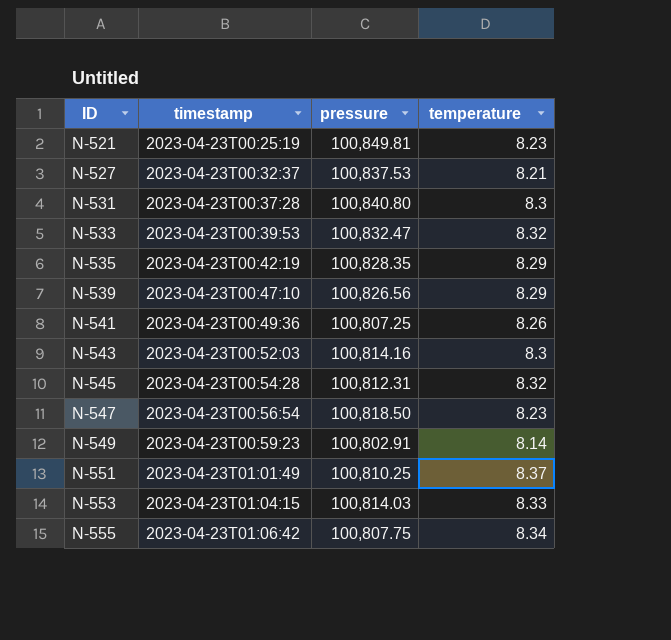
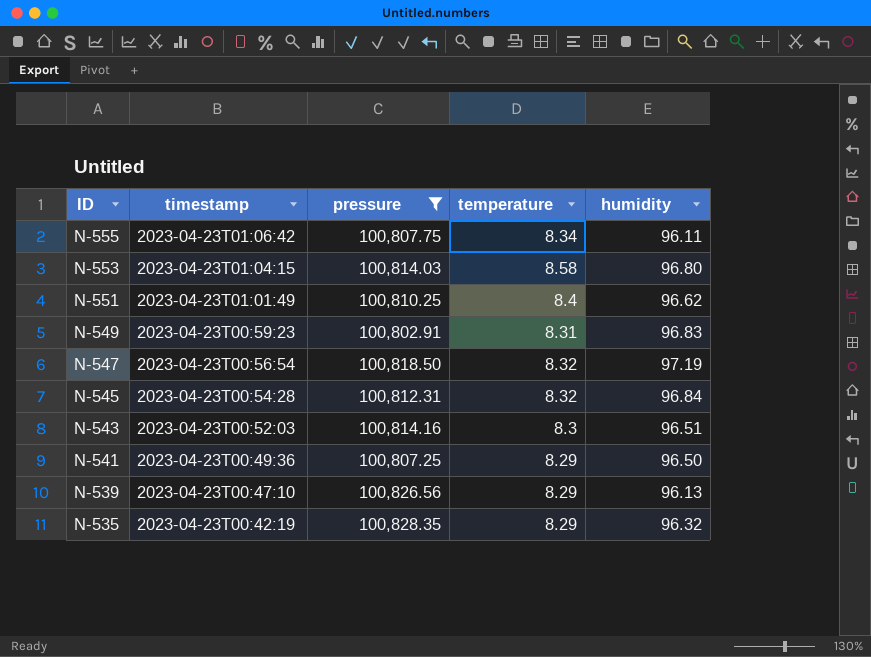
filter: none -> pressure <= 100,828.35
row order: ID ascending -> ID descending
column humidity | position: none -> 5
N-553 | temperature: 8.33 -> 8.58
N-551 | temperature: 8.37 -> 8.4
N-549 | temperature: 8.14 -> 8.31
N-547 | temperature: 8.23 -> 8.32
N-541 | temperature: 8.26 -> 8.29

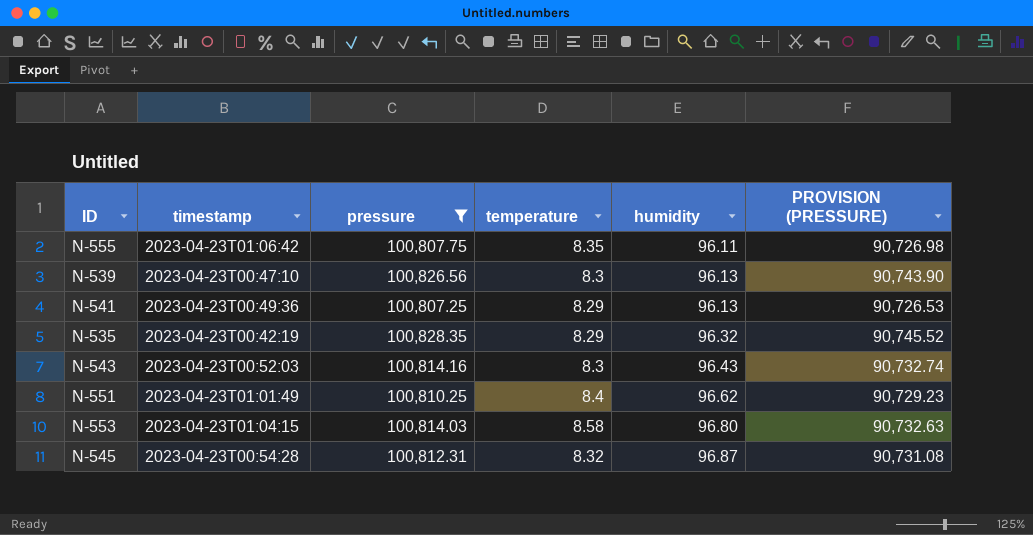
row order: ID descending -> humidity ascending
column PROVISION (PRESSURE) | formula: none -> [pressure] * 0.9
row N-549: 2023-04-23T00:59:23 | 100,802.91 | 8.31 | 96.83 -> none
row N-547: 2023-04-23T00:56:54 | 100,818.50 | 8.32 | 97.19 -> none
N-555 | temperature: 8.34 -> 8.35
N-539 | temperature: 8.29 -> 8.3
N-541 | humidity: 96.50 -> 96.13
N-543 | humidity: 96.51 -> 96.43
N-545 | humidity: 96.84 -> 96.87

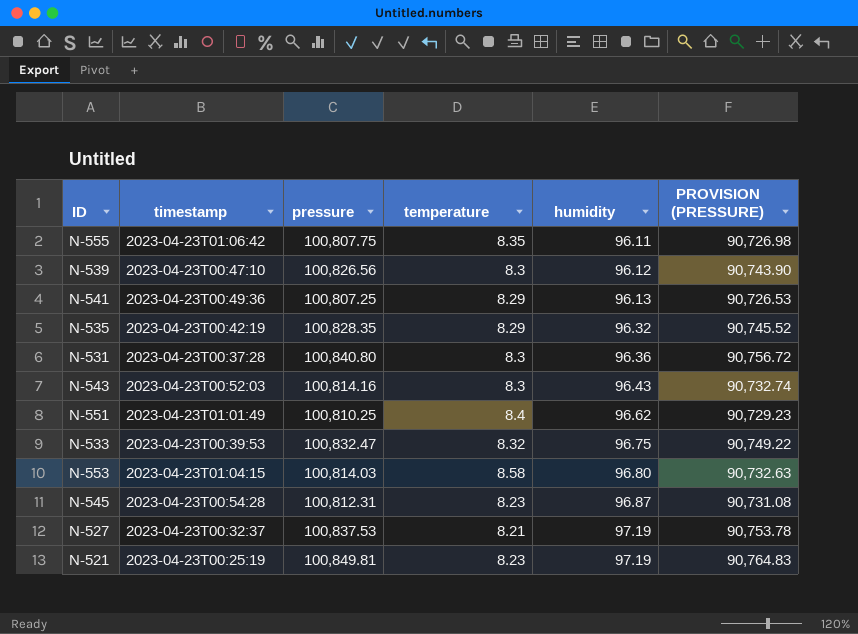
filter: pressure <= 100,828.35 -> none
N-539 | humidity: 96.13 -> 96.12
N-545 | temperature: 8.32 -> 8.23

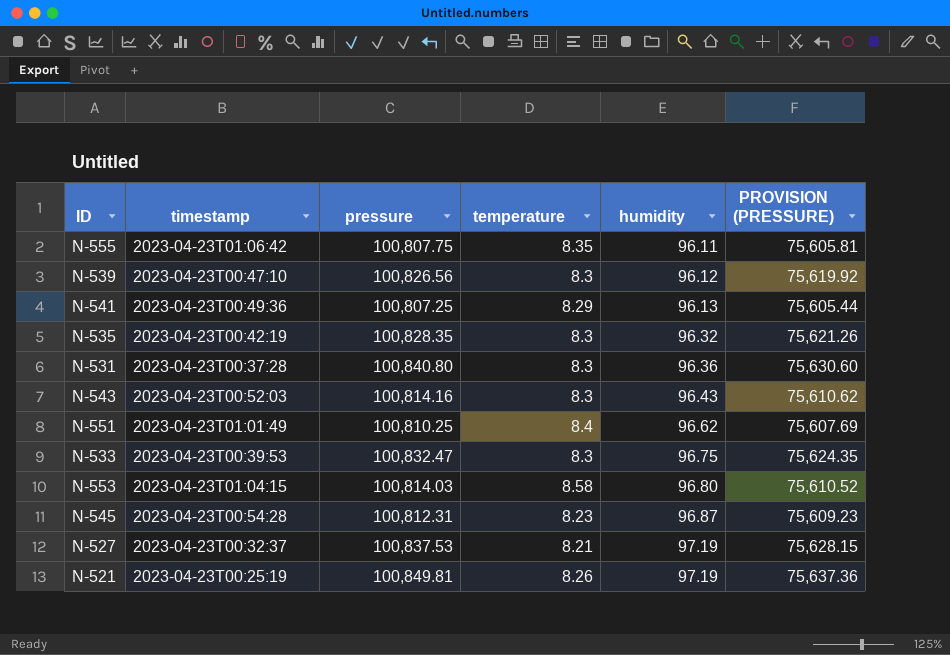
column PROVISION (PRESSURE) | formula: [pressure] * 0.9 -> [pressure] * 0.75
N-535 | temperature: 8.29 -> 8.3
N-533 | temperature: 8.32 -> 8.3
N-521 | temperature: 8.23 -> 8.26

